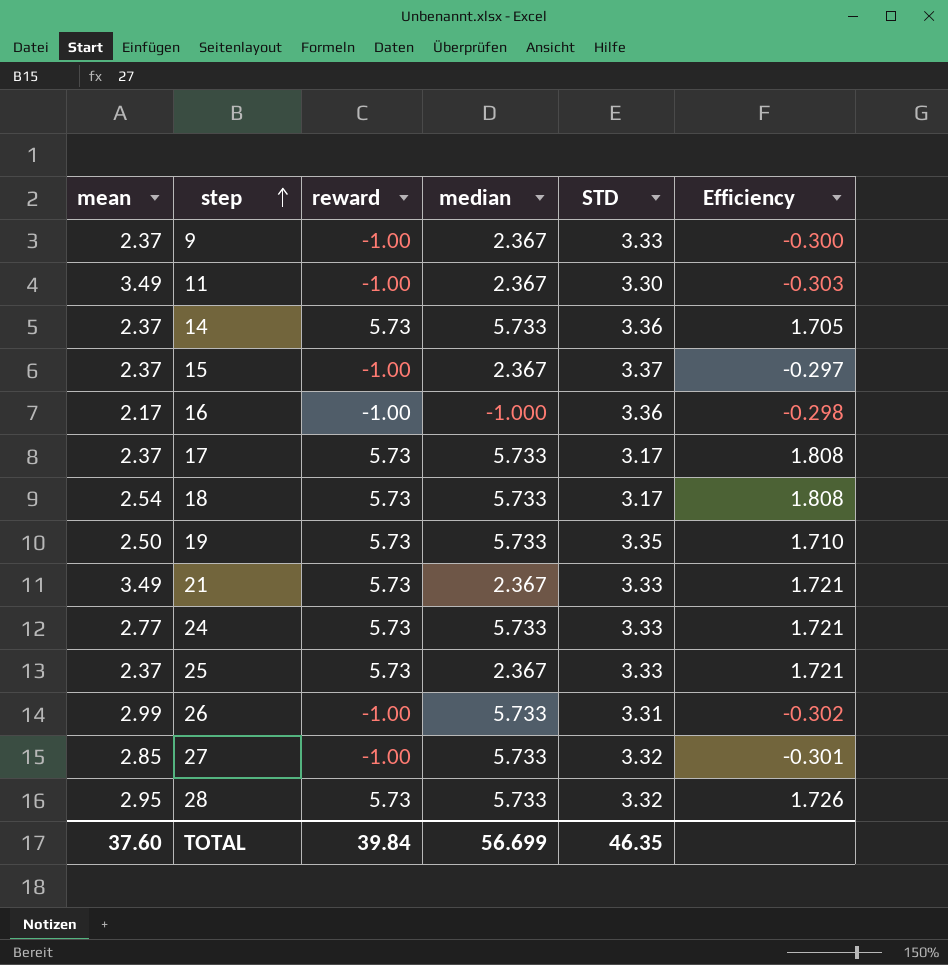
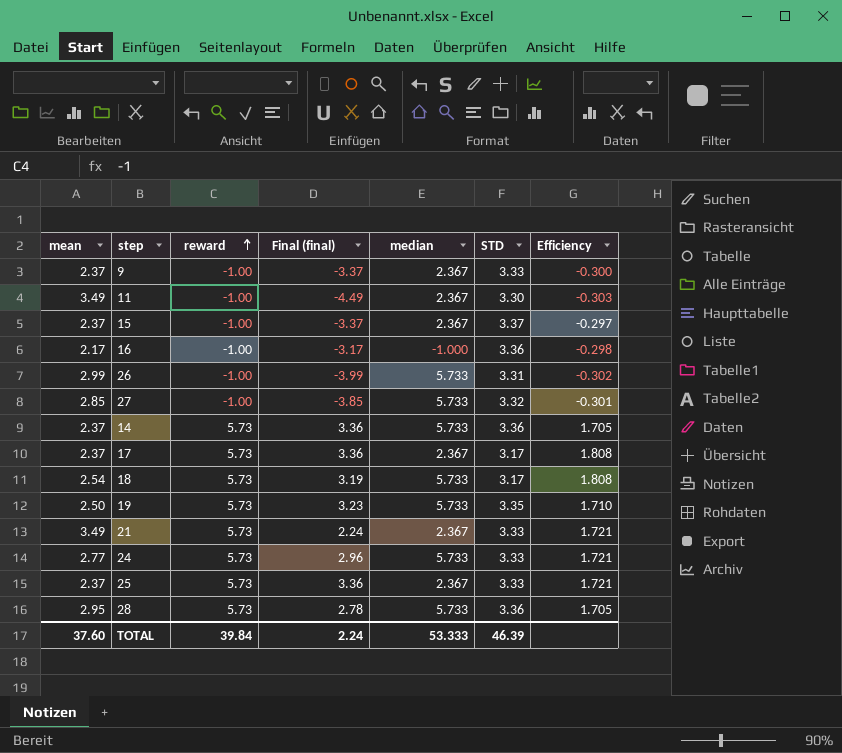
row order: step ascending -> reward ascending
column Final (final) | formula: none -> [reward] - [mean]
17 | median: 5.733 -> 2.367
28 | STD: 3.32 -> 3.36
28 | Efficiency: 1.726 -> 1.705
TOTAL | median: 56.699 -> 53.333
TOTAL | STD: 46.35 -> 46.39

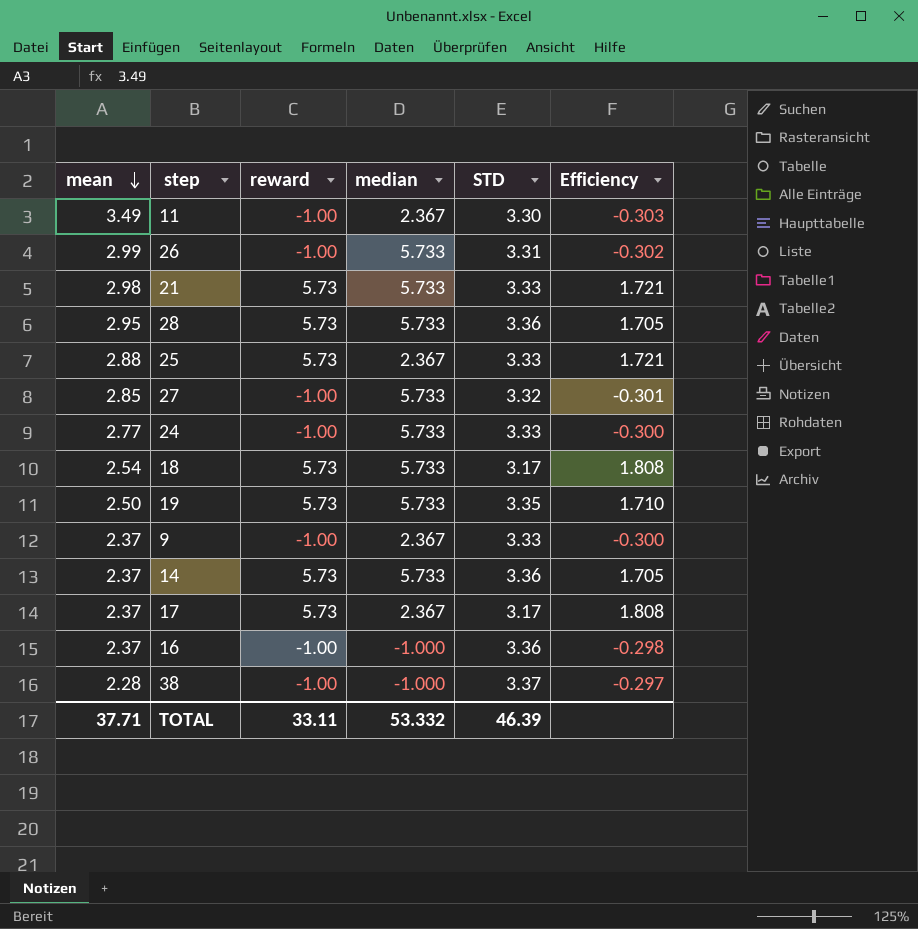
row order: reward ascending -> mean descending
column Final (final) | formula: [reward] - [mean] -> none
row 15: 2.37 | -1.00 | -3.37 | 2.367 | 3.37 | -0.297 -> none
21 | mean: 3.49 -> 2.98
21 | median: 2.367 -> 5.733
25 | mean: 2.37 -> 2.88
24 | reward: 5.73 -> -1.00
24 | Efficiency: 1.721 -> -0.300
16 | mean: 2.17 -> 2.37
row 38: none -> 2.28 | -1.00 | -1.000 | 3.37 | -0.297
TOTAL | mean: 37.60 -> 37.71
TOTAL | reward: 39.84 -> 33.11
TOTAL | median: 53.333 -> 53.332

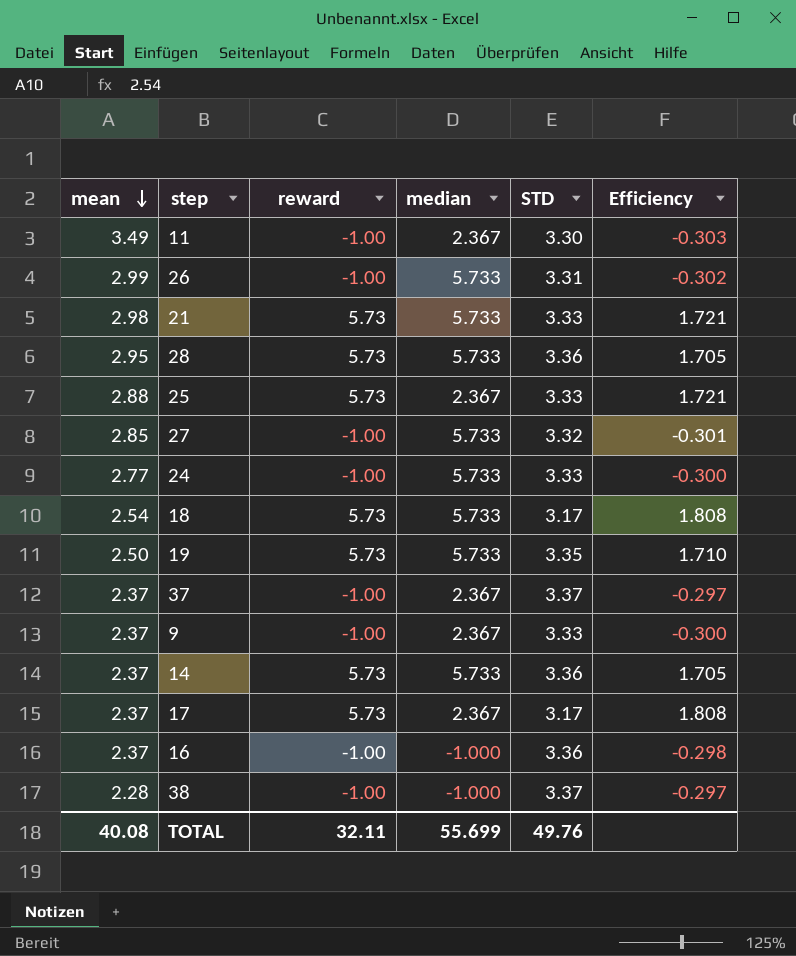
row 37: none -> 2.37 | -1.00 | 2.367 | 3.37 | -0.297
TOTAL | mean: 37.71 -> 40.08
TOTAL | reward: 33.11 -> 32.11
TOTAL | median: 53.332 -> 55.699
TOTAL | STD: 46.39 -> 49.76

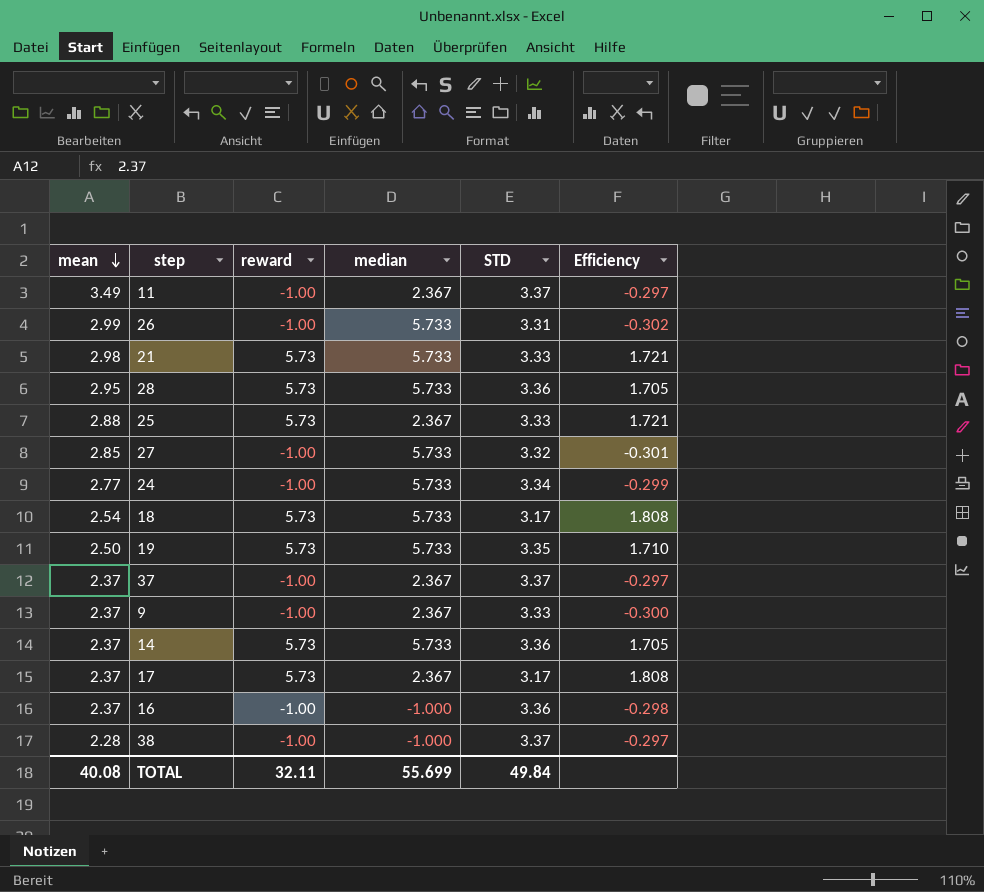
11 | STD: 3.30 -> 3.37
11 | Efficiency: -0.303 -> -0.297
24 | STD: 3.33 -> 3.34
24 | Efficiency: -0.300 -> -0.299
TOTAL | STD: 49.76 -> 49.84

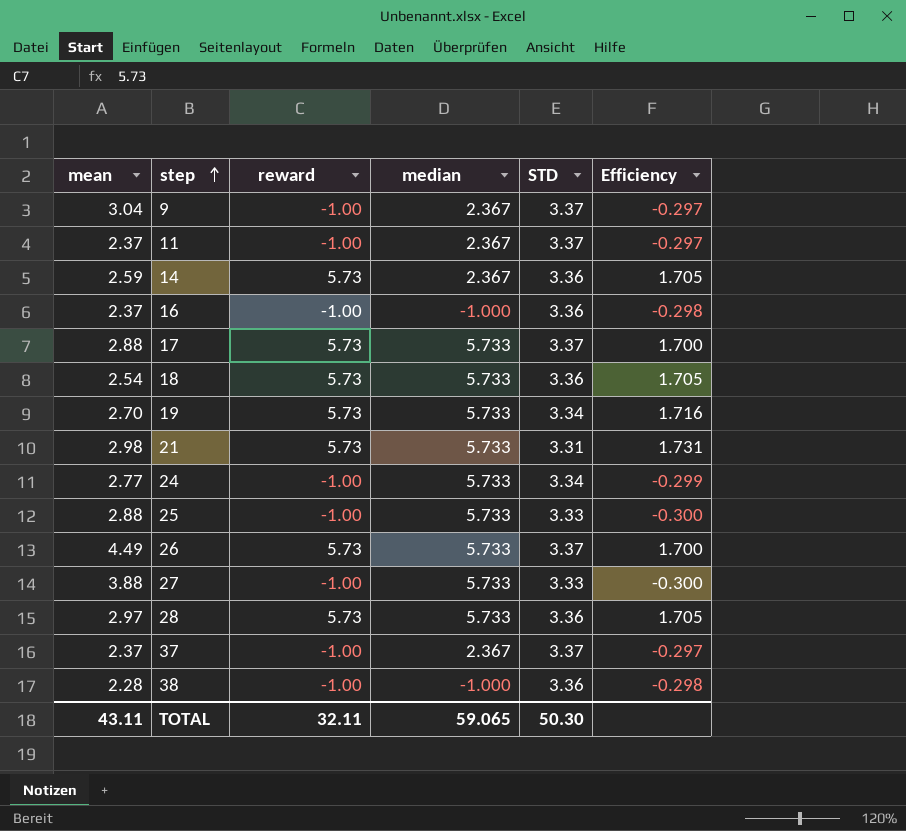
row order: mean descending -> step ascending
9 | mean: 2.37 -> 3.04
9 | STD: 3.33 -> 3.37
9 | Efficiency: -0.300 -> -0.297
11 | mean: 3.49 -> 2.37
14 | mean: 2.37 -> 2.59
14 | median: 5.733 -> 2.367
17 | mean: 2.37 -> 2.88
17 | median: 2.367 -> 5.733
17 | STD: 3.17 -> 3.37
17 | Efficiency: 1.808 -> 1.700
18 | STD: 3.17 -> 3.36
18 | Efficiency: 1.808 -> 1.705
19 | mean: 2.50 -> 2.70
19 | STD: 3.35 -> 3.34
19 | Efficiency: 1.710 -> 1.716
21 | STD: 3.33 -> 3.31
21 | Efficiency: 1.721 -> 1.731
25 | reward: 5.73 -> -1.00
25 | median: 2.367 -> 5.733
25 | Efficiency: 1.721 -> -0.300
26 | mean: 2.99 -> 4.49
26 | reward: -1.00 -> 5.73
26 | STD: 3.31 -> 3.37
26 | Efficiency: -0.302 -> 1.700
27 | mean: 2.85 -> 3.88
27 | STD: 3.32 -> 3.33
27 | Efficiency: -0.301 -> -0.300
28 | mean: 2.95 -> 2.97
38 | STD: 3.37 -> 3.36
38 | Efficiency: -0.297 -> -0.298
TOTAL | mean: 40.08 -> 43.11
TOTAL | median: 55.699 -> 59.065
TOTAL | STD: 49.84 -> 50.30

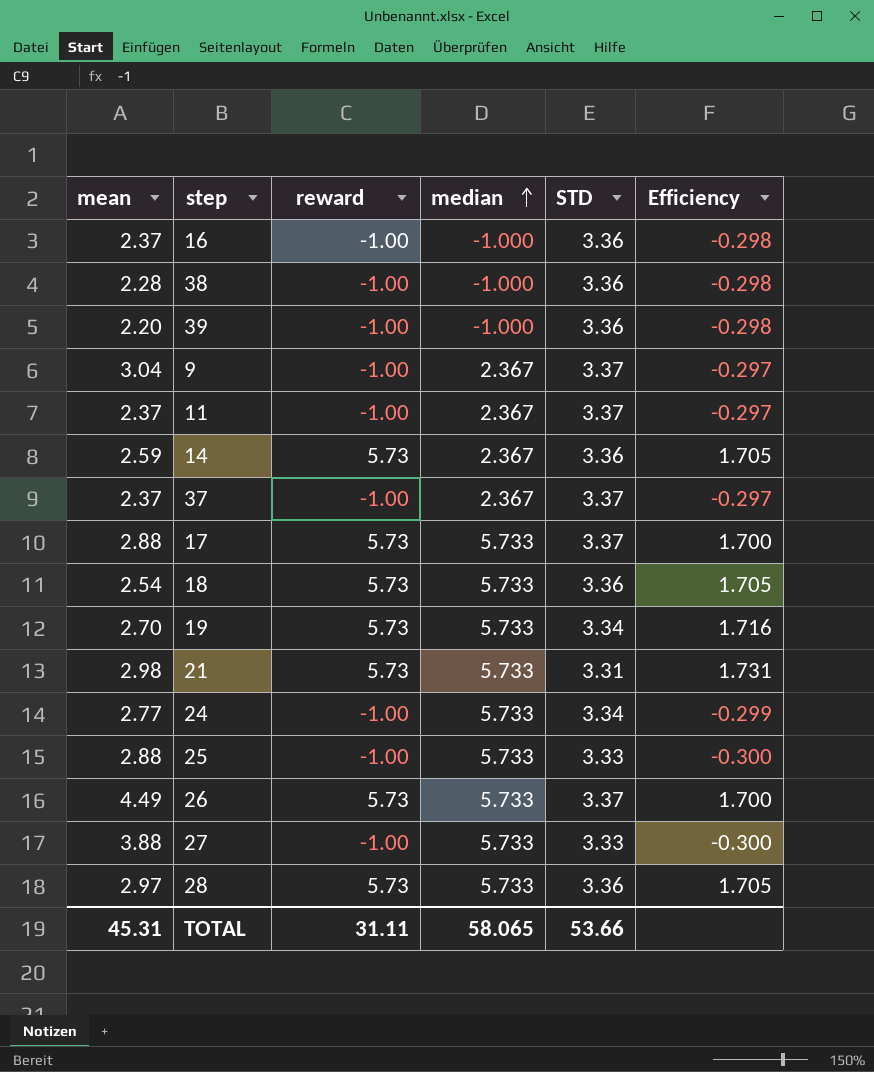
row order: step ascending -> median ascending
row 39: none -> 2.20 | -1.00 | -1.000 | 3.36 | -0.298
TOTAL | mean: 43.11 -> 45.31
TOTAL | reward: 32.11 -> 31.11
TOTAL | median: 59.065 -> 58.065
TOTAL | STD: 50.30 -> 53.66

